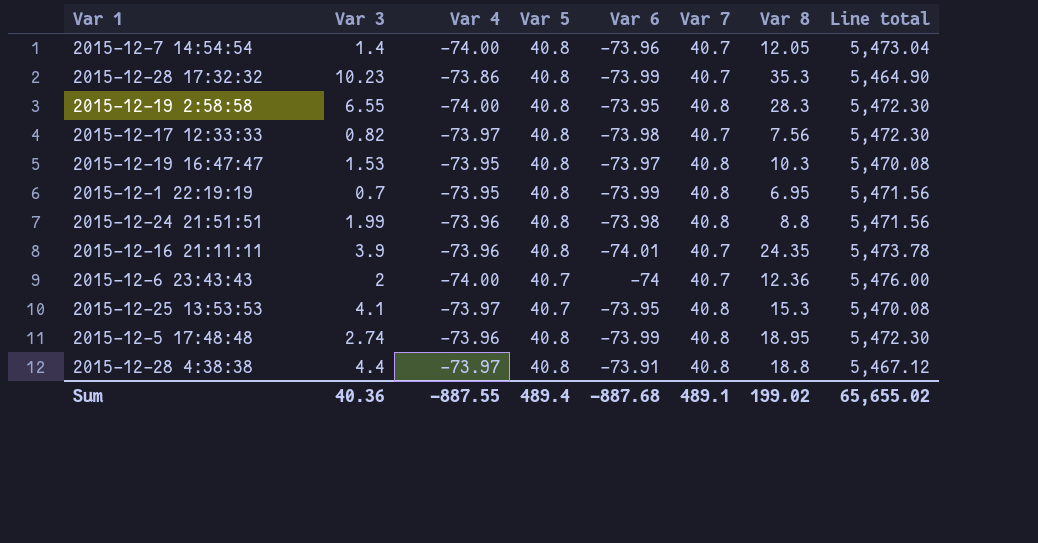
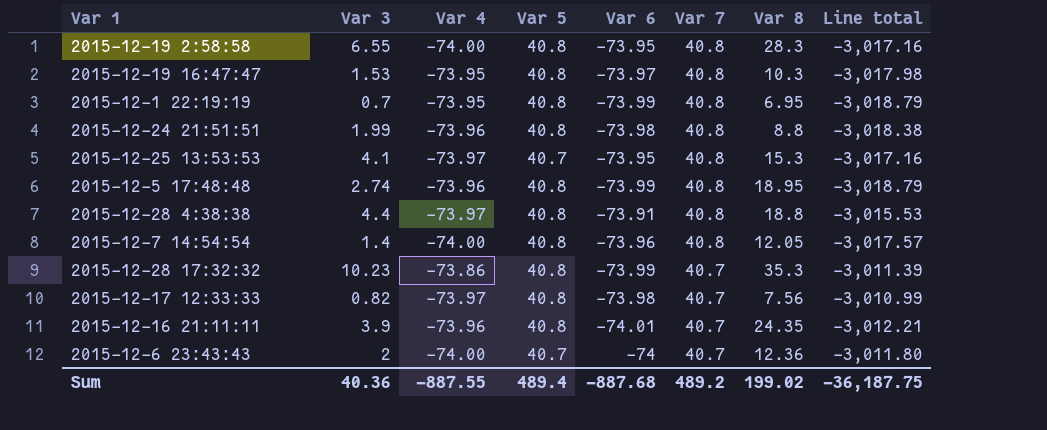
row order: none -> Var 7 descending
column Line total | formula: [Var 4] * [Var 6] -> [Var 6] * [Var 7]
2015-12-7 14:54:54 | Var 7: 40.7 -> 40.8
Sum | Var 7: 489.1 -> 489.2
Sum | Line total: 65,655.02 -> -36,187.75

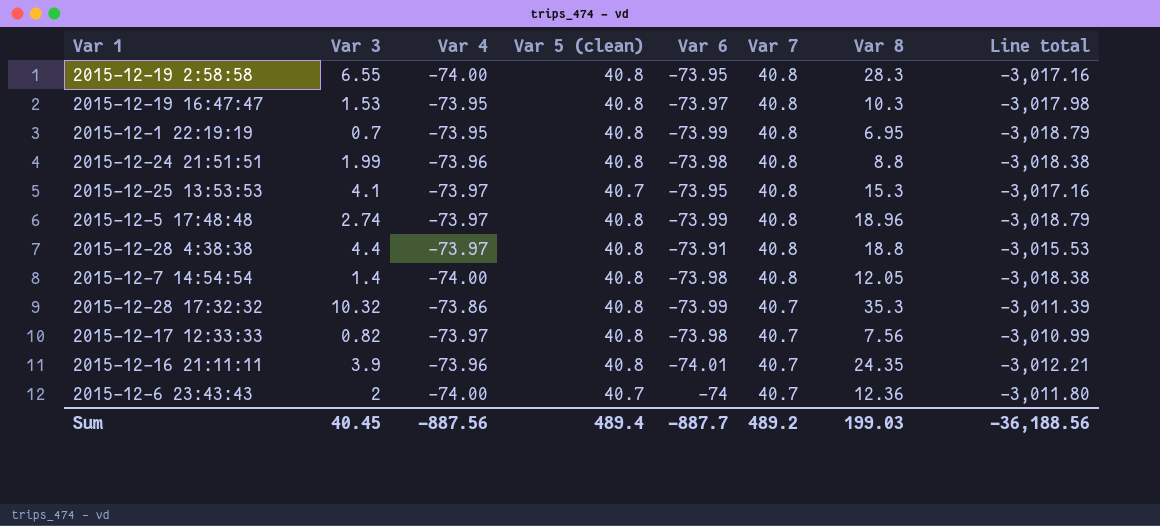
column name: Var 5 -> Var 5 (clean)
2015-12-5 17:48:48 | Var 4: -73.96 -> -73.97
2015-12-5 17:48:48 | Var 8: 18.95 -> 18.96
2015-12-7 14:54:54 | Var 6: -73.96 -> -73.98
2015-12-7 14:54:54 | Line total: -3,017.57 -> -3,018.38
2015-12-28 17:32:32 | Var 3: 10.23 -> 10.32
Sum | Var 3: 40.36 -> 40.45
Sum | Var 4: -887.55 -> -887.56
Sum | Var 6: -887.68 -> -887.7
Sum | Var 8: 199.02 -> 199.03
Sum | Line total: -36,187.75 -> -36,188.56

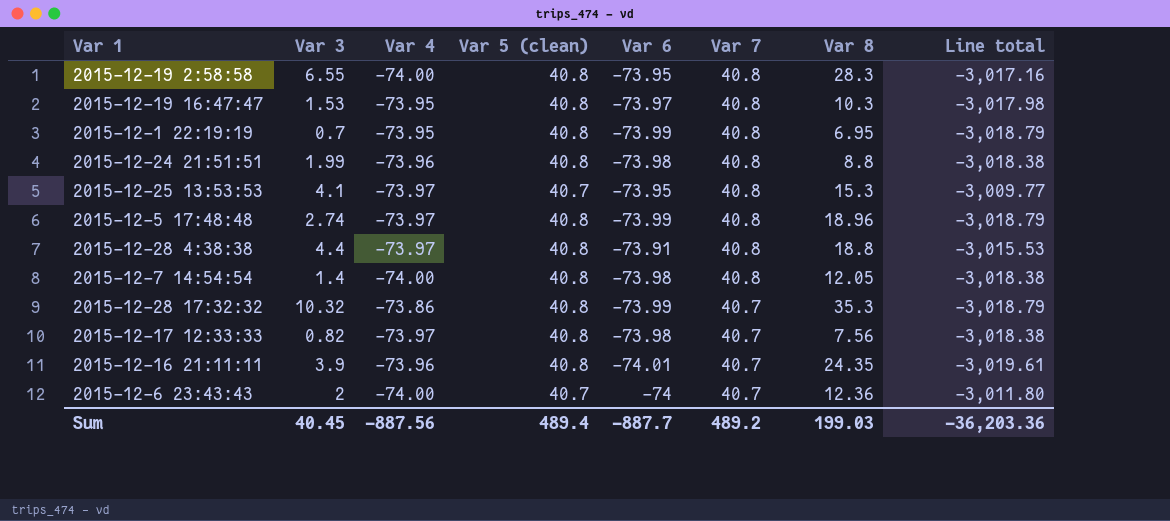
column Line total | formula: [Var 6] * [Var 7] -> [Var 5 (clean)] * [Var 6]
Sum | Line total: -36,188.56 -> -36,203.36

